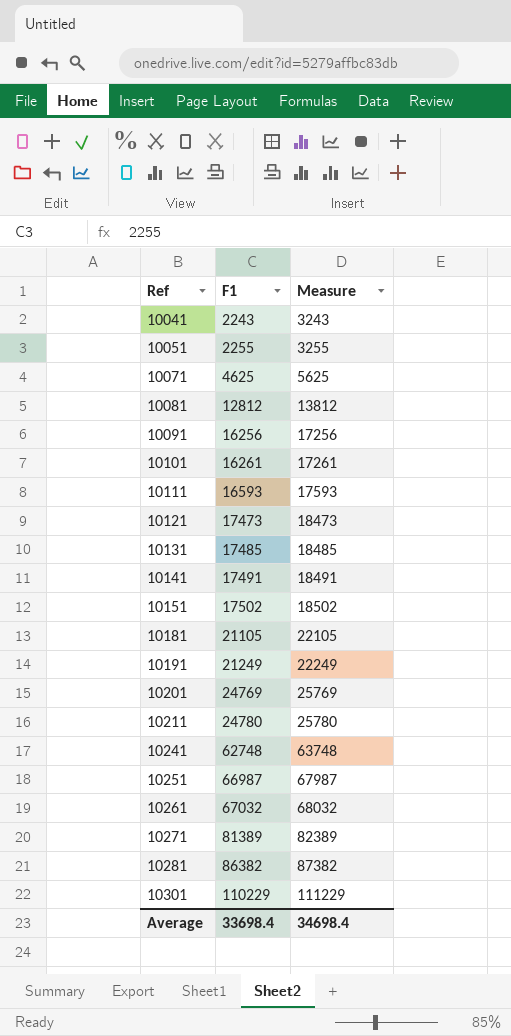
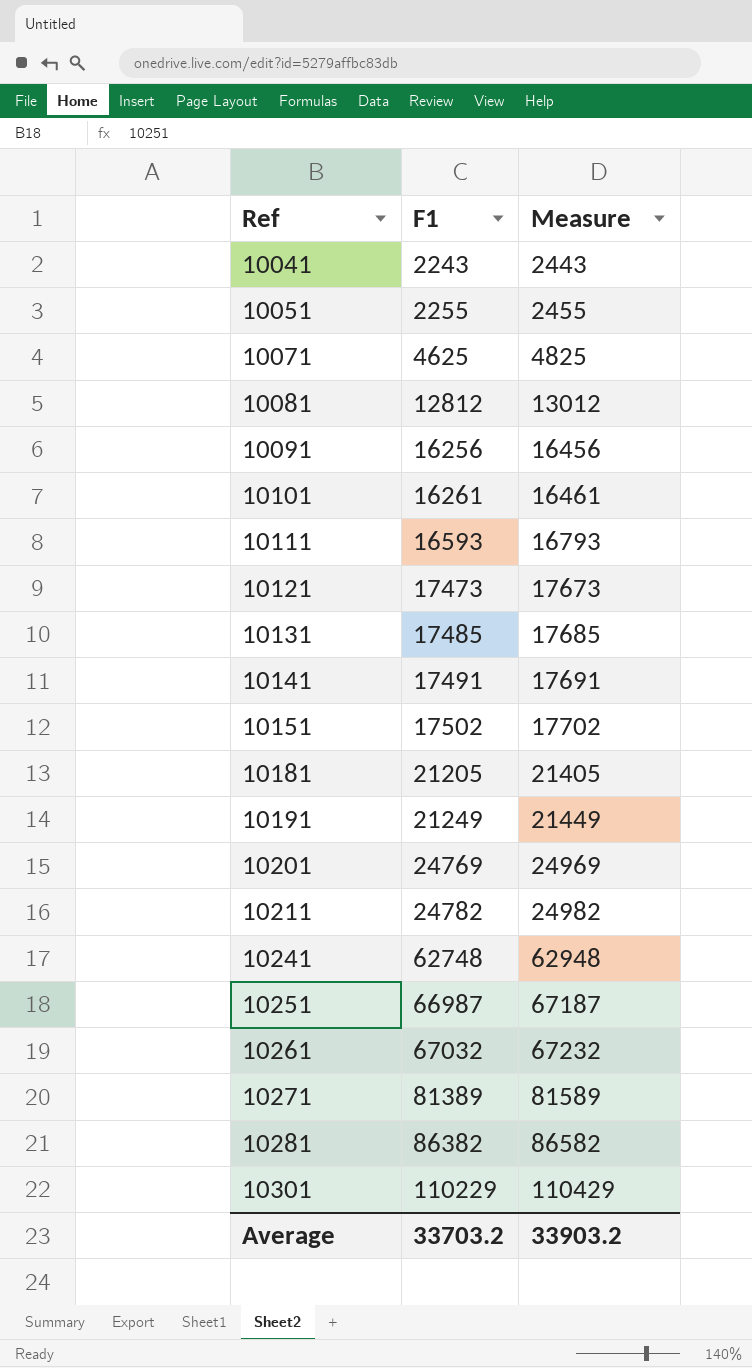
column Measure | formula: [F1] + 1000 -> [F1] + 200
10181 | F1: 21105 -> 21205
10211 | F1: 24780 -> 24782
Average | F1: 33698.4 -> 33703.2
Average | Measure: 34698.4 -> 33903.2

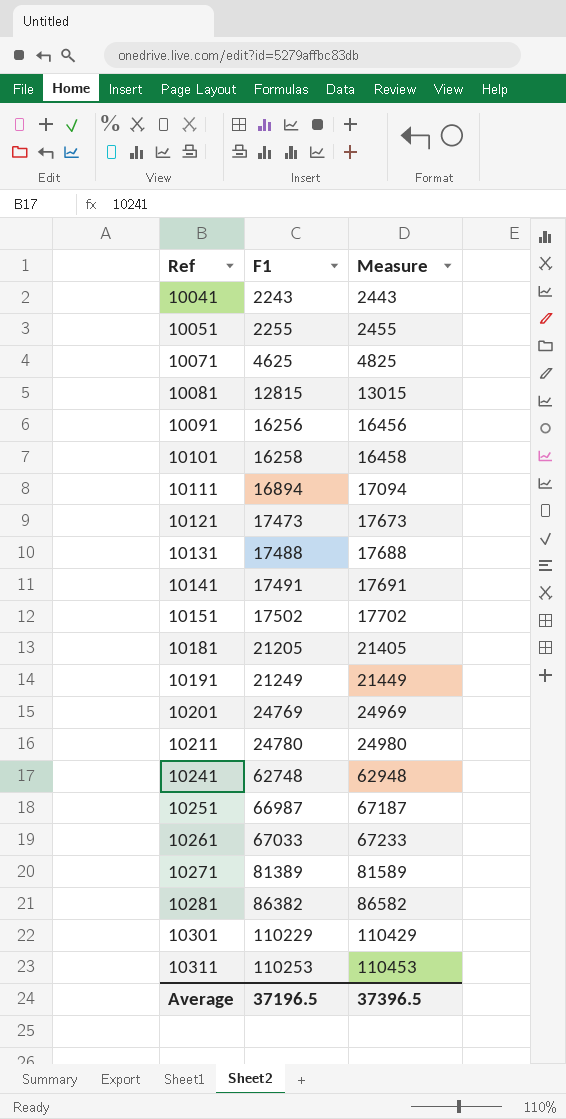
10081 | F1: 12812 -> 12815
10081 | Measure: 13012 -> 13015
10101 | F1: 16261 -> 16258
10101 | Measure: 16461 -> 16458
10111 | F1: 16593 -> 16894
10111 | Measure: 16793 -> 17094
10131 | F1: 17485 -> 17488
10131 | Measure: 17685 -> 17688
10211 | F1: 24782 -> 24780
10211 | Measure: 24982 -> 24980
10261 | F1: 67032 -> 67033
10261 | Measure: 67232 -> 67233
row 10311: none -> 110253 | 110453
Average | F1: 33703.2 -> 37196.5
Average | Measure: 33903.2 -> 37396.5

